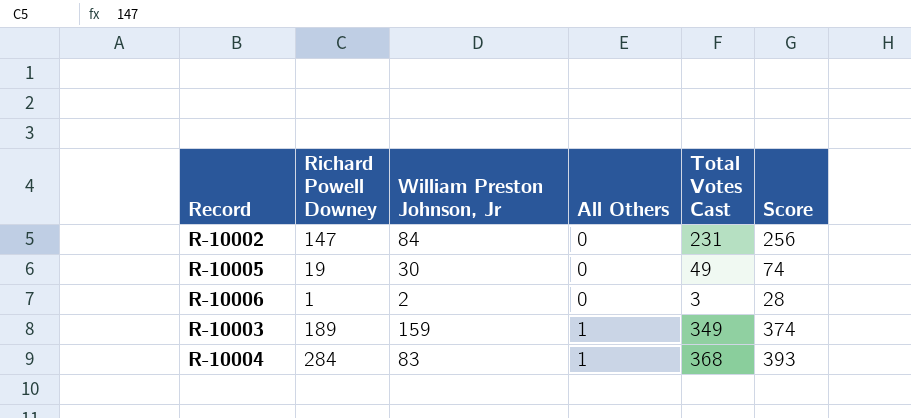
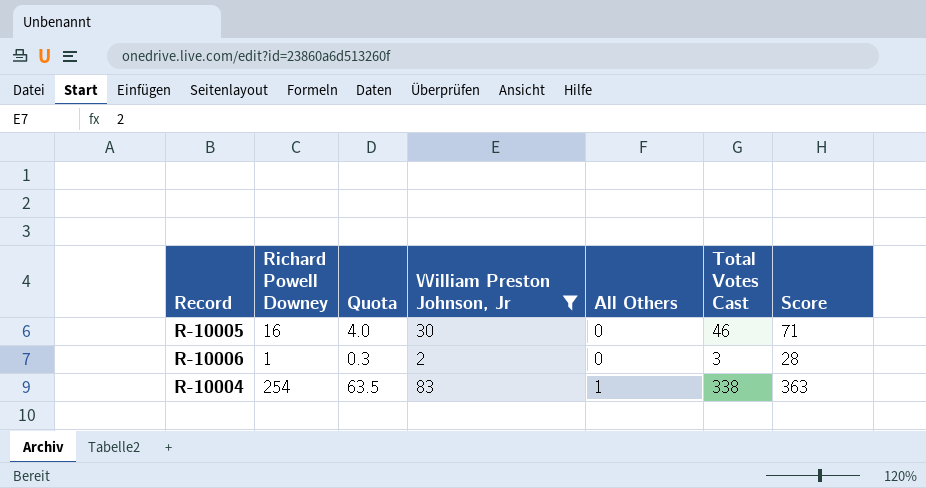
filter: none -> William Preston Johnson, Jr <= 83
column Quota | formula: none -> [Richard Powell Downey] * 0.25
R-10005 | Richard Powell Downey: 19 -> 16
R-10005 | Total Votes Cast: 49 -> 46
R-10005 | Score: 74 -> 71
R-10004 | Richard Powell Downey: 284 -> 254
R-10004 | Total Votes Cast: 368 -> 338
R-10004 | Score: 393 -> 363

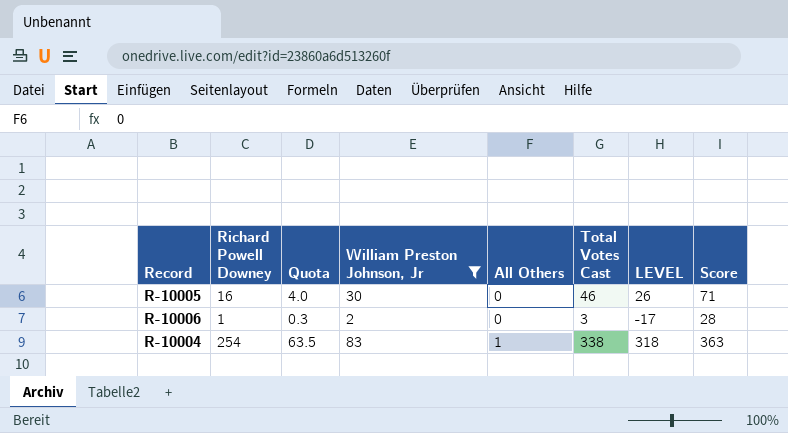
column LEVEL | formula: none -> [Total Votes Cast] - 20

